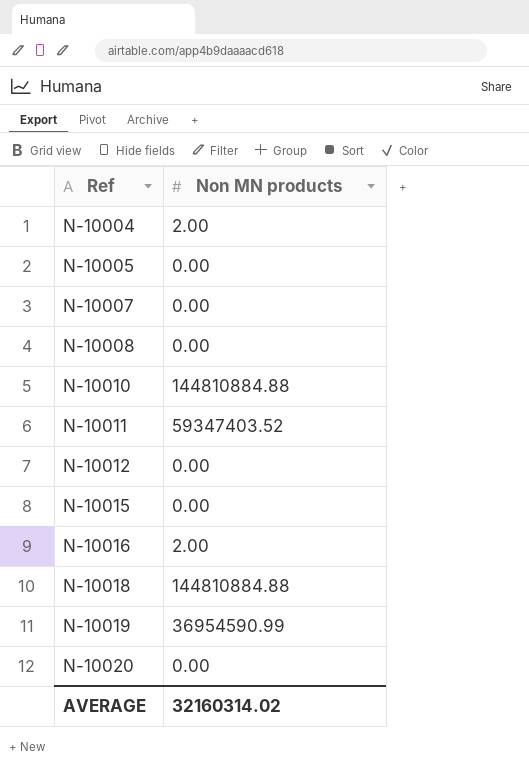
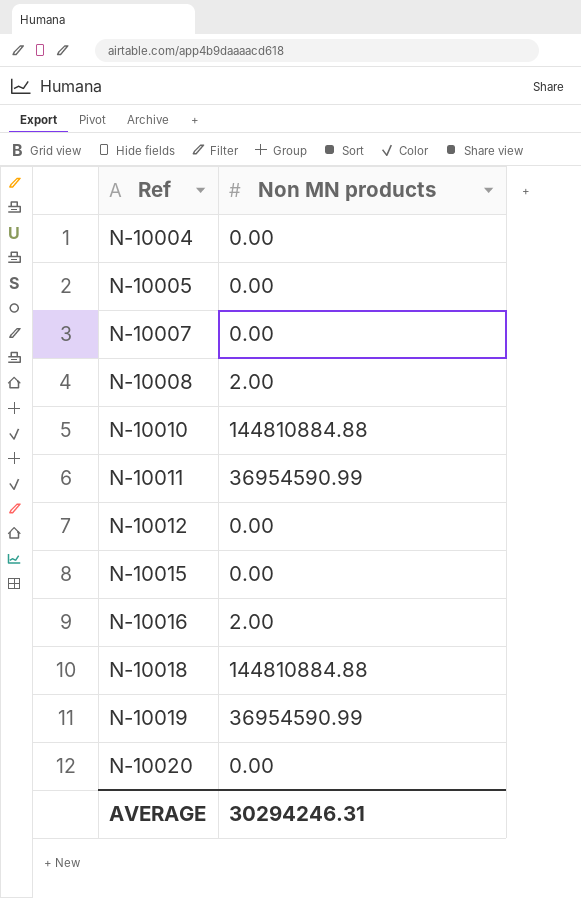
N-10004 | Non MN products: 2.00 -> 0.00
N-10008 | Non MN products: 0.00 -> 2.00
N-10011 | Non MN products: 59347403.52 -> 36954590.99
AVERAGE | Non MN products: 32160314.02 -> 30294246.31

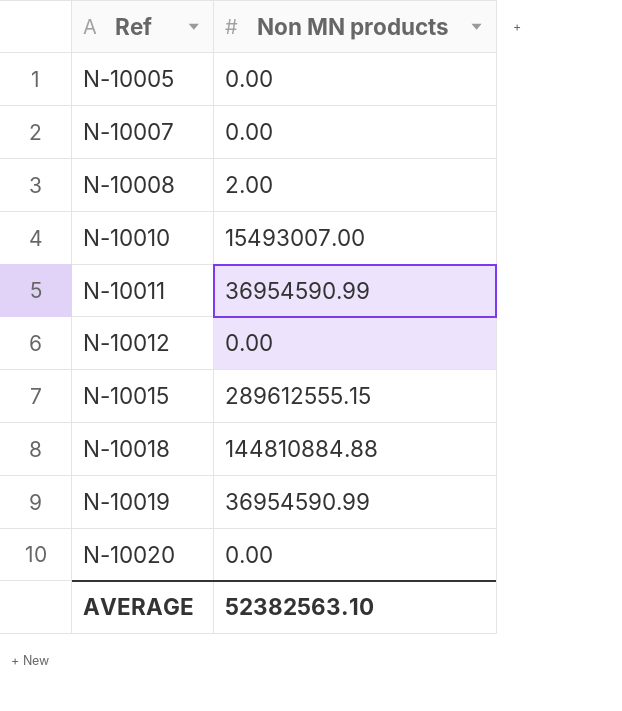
row N-10004: 0.00 -> none
row N-10016: 2.00 -> none
N-10010 | Non MN products: 144810884.88 -> 15493007.00
N-10015 | Non MN products: 0.00 -> 289612555.15
AVERAGE | Non MN products: 30294246.31 -> 52382563.10

